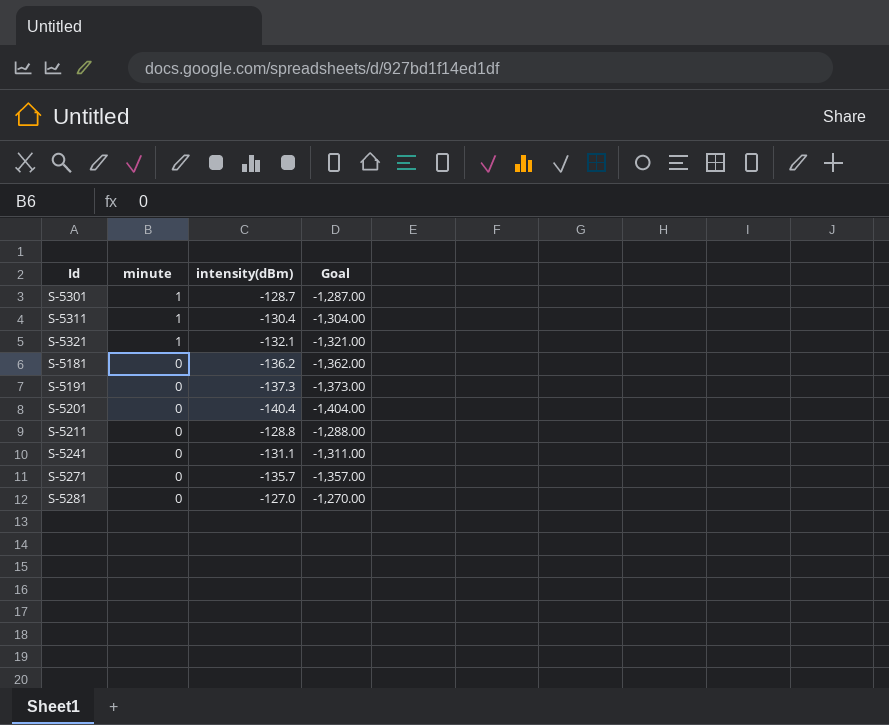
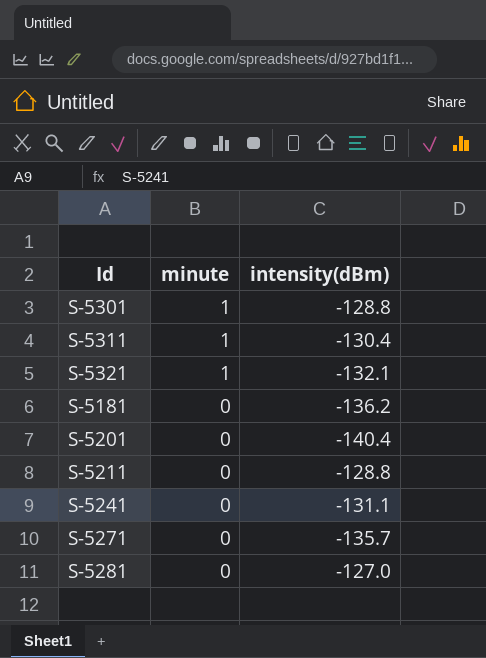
column Goal | formula: [intensity(dBm)] * 10 -> none
row S-5191: 0 | -137.3 | -1,373.00 -> none
S-5301 | intensity(dBm): -128.7 -> -128.8

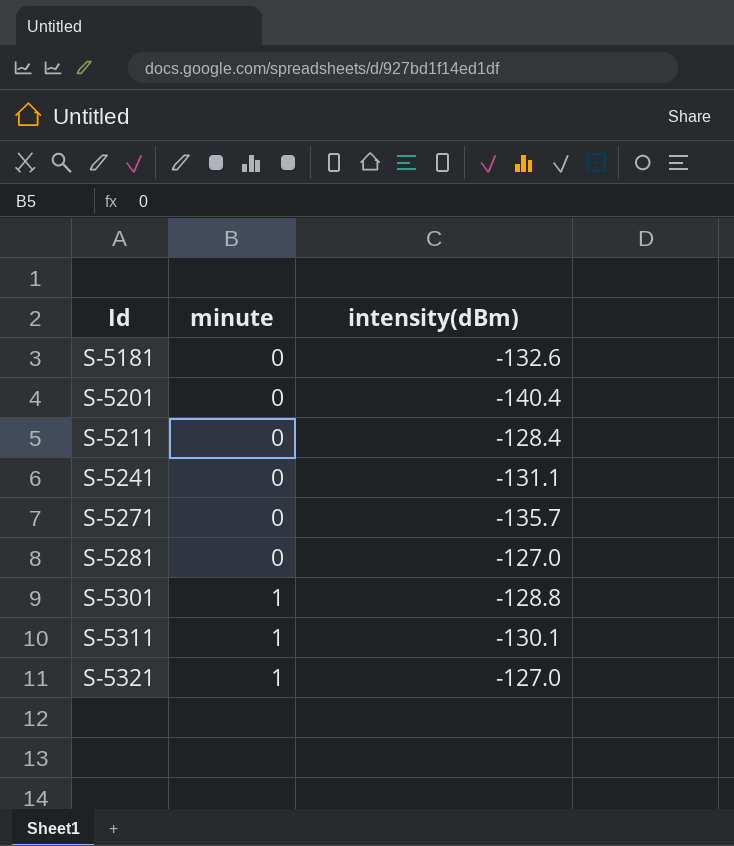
row order: minute descending -> Id ascending
S-5181 | intensity(dBm): -136.2 -> -132.6
S-5211 | intensity(dBm): -128.8 -> -128.4
S-5311 | intensity(dBm): -130.4 -> -130.1
S-5321 | intensity(dBm): -132.1 -> -127.0

